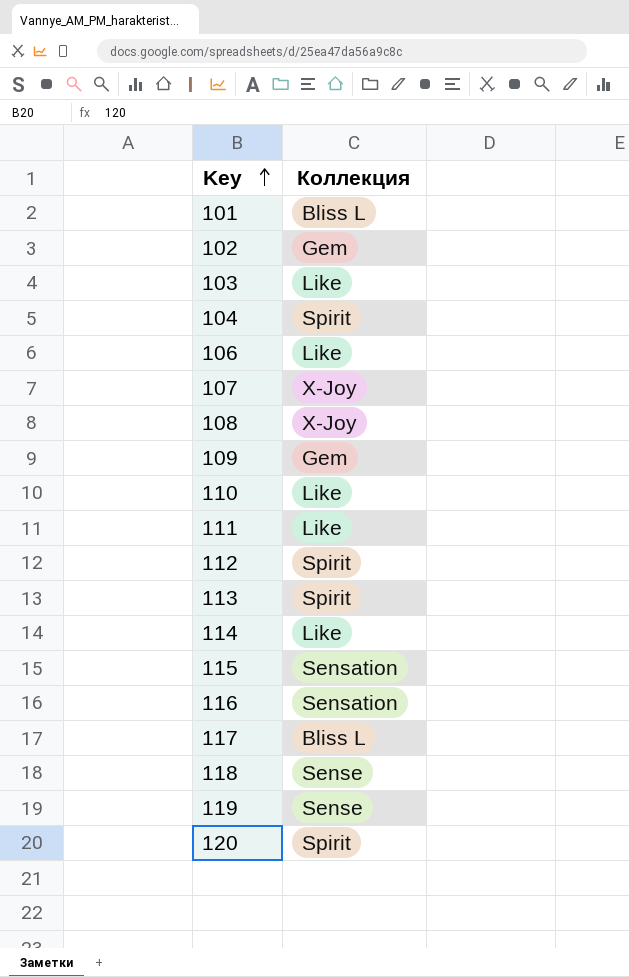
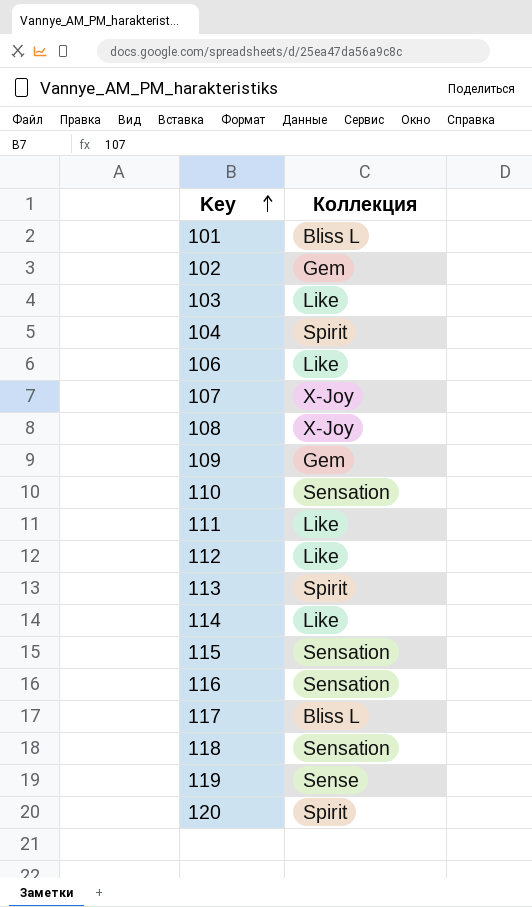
110 | Коллекция: Like -> Sensation
112 | Коллекция: Spirit -> Like
118 | Коллекция: Sense -> Sensation

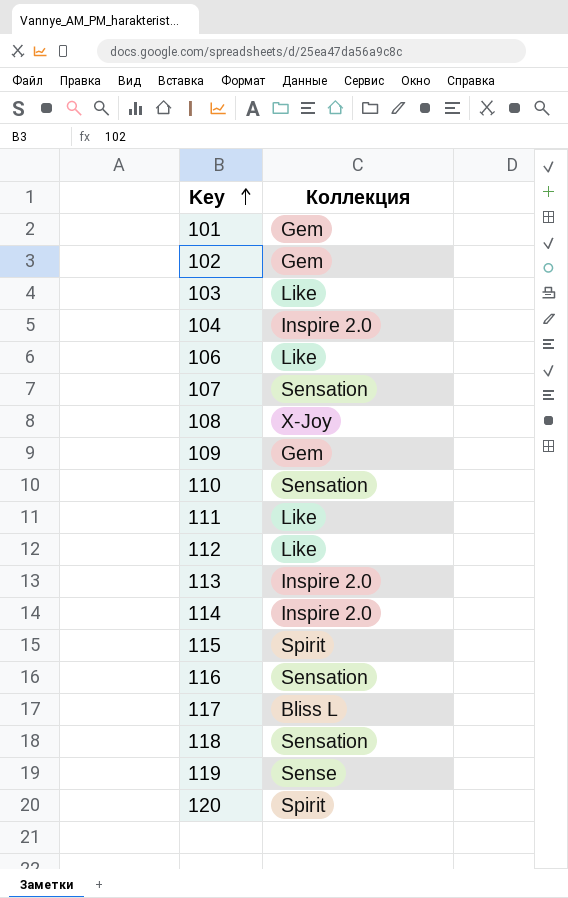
101 | Коллекция: Bliss L -> Gem
104 | Коллекция: Spirit -> Inspire 2.0
107 | Коллекция: X-Joy -> Sensation
113 | Коллекция: Spirit -> Inspire 2.0
114 | Коллекция: Like -> Inspire 2.0
115 | Коллекция: Sensation -> Spirit

